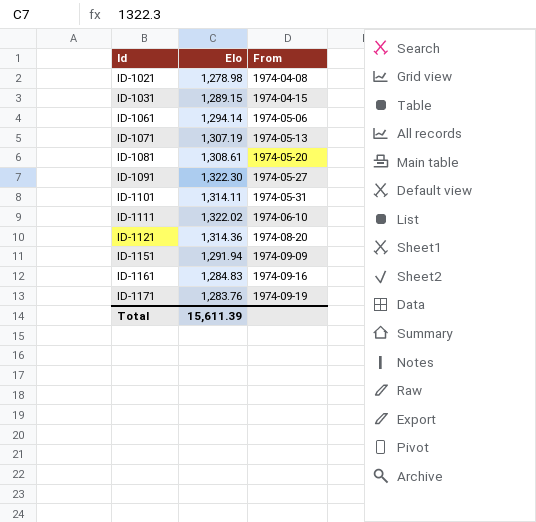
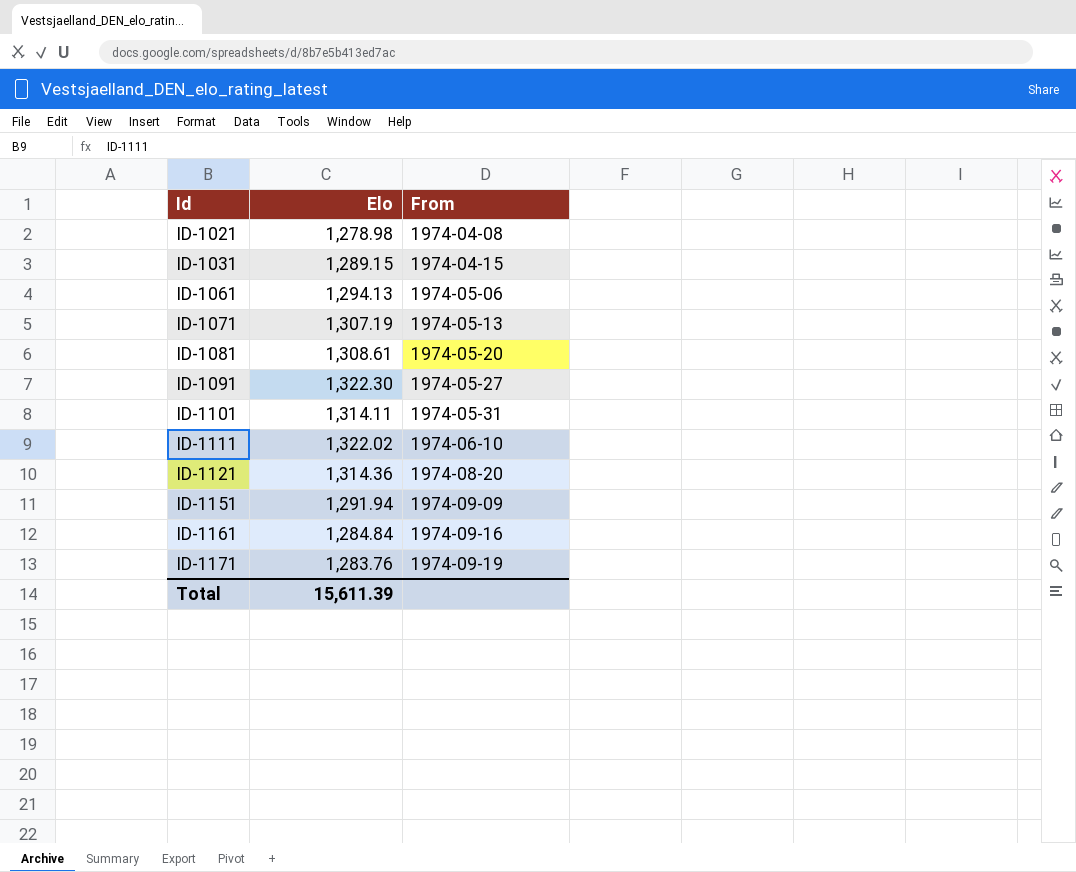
ID-1061 | Elo: 1,294.14 -> 1,294.13
ID-1161 | Elo: 1,284.83 -> 1,284.84

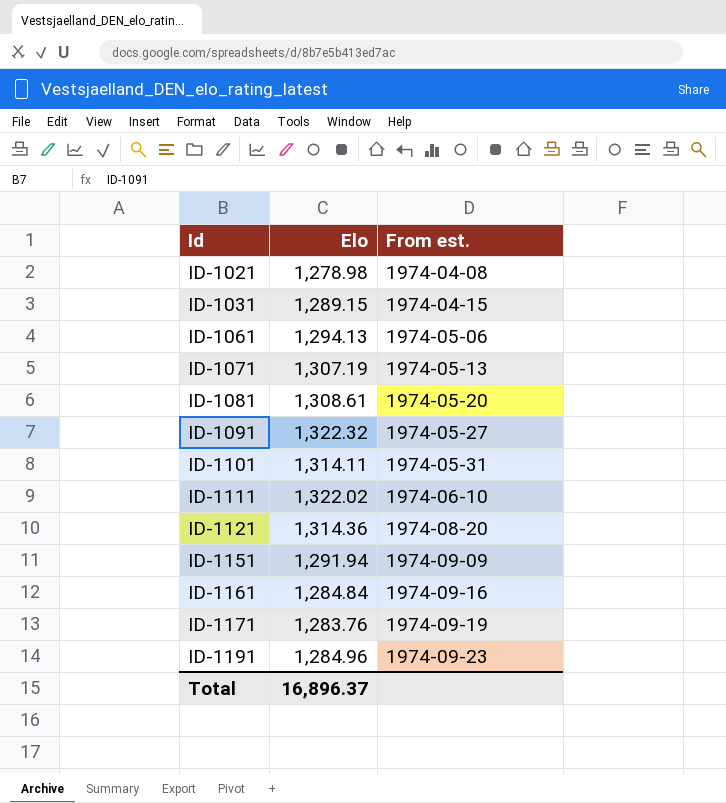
column name: From -> From est.
ID-1091 | Elo: 1,322.30 -> 1,322.32
row ID-1191: none -> 1,284.96 | 1974-09-23
Total | Elo: 15,611.39 -> 16,896.37

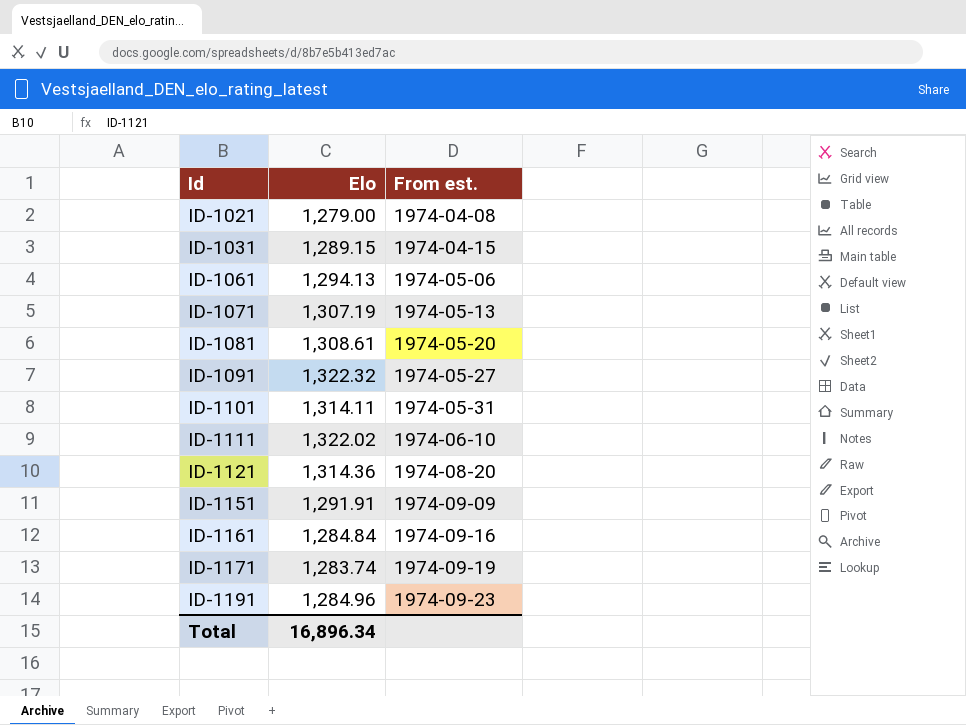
ID-1021 | Elo: 1,278.98 -> 1,279.00
ID-1151 | Elo: 1,291.94 -> 1,291.91
ID-1171 | Elo: 1,283.76 -> 1,283.74
Total | Elo: 16,896.37 -> 16,896.34

